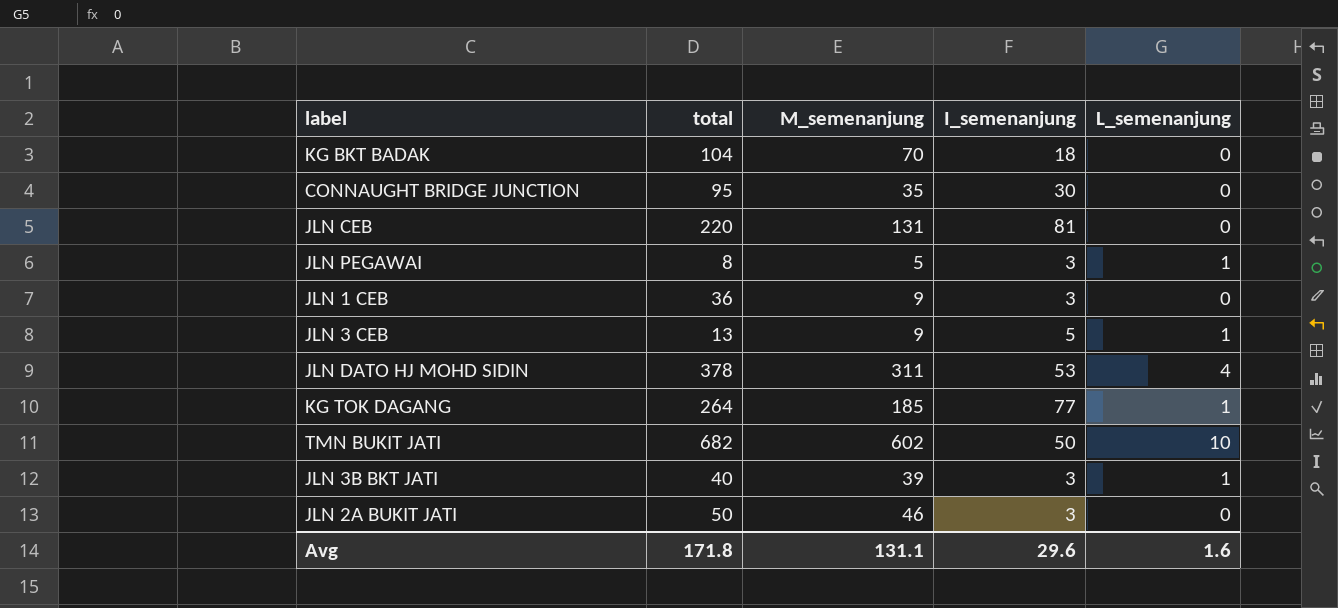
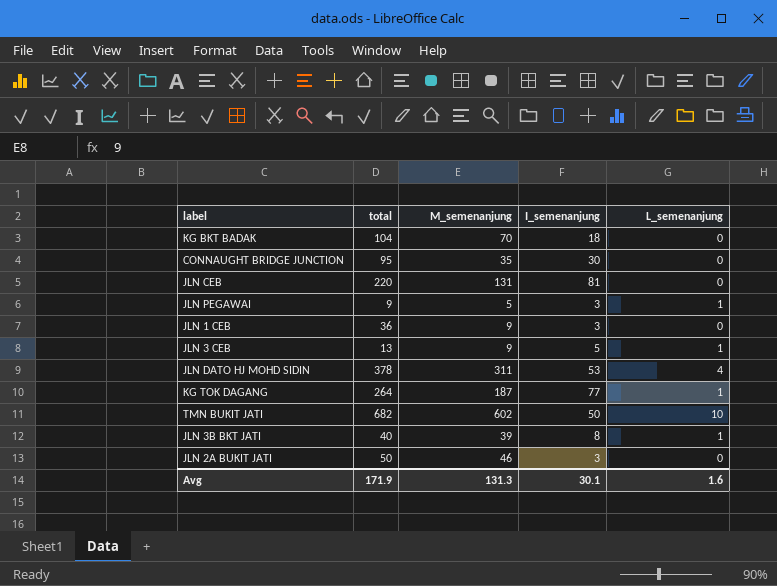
JLN PEGAWAI | total: 8 -> 9
KG TOK DAGANG | M_semenanjung: 185 -> 187
JLN 3B BKT JATI | I_semenanjung: 3 -> 8
Avg | total: 171.8 -> 171.9
Avg | M_semenanjung: 131.1 -> 131.3
Avg | I_semenanjung: 29.6 -> 30.1

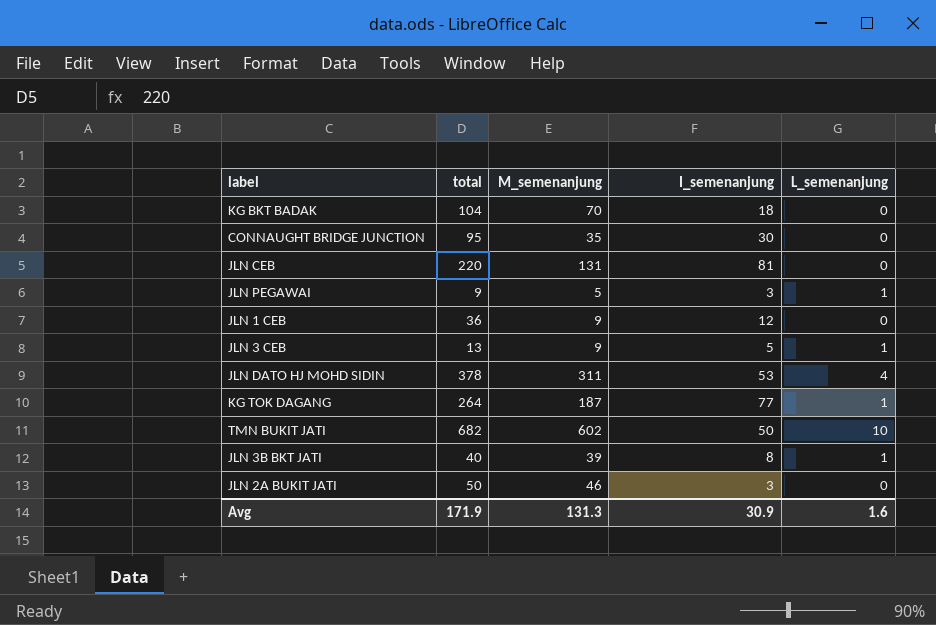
JLN 1 CEB | I_semenanjung: 3 -> 12
Avg | I_semenanjung: 30.1 -> 30.9

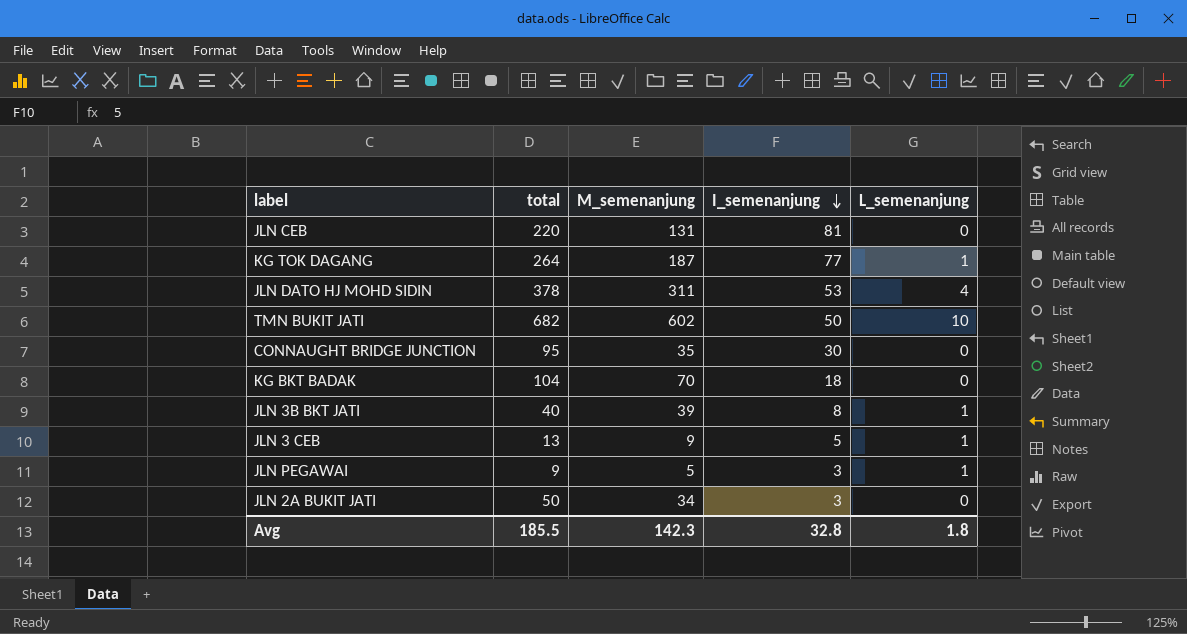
row order: none -> I_semenanjung descending
row JLN 1 CEB: 36 | 9 | 12 | 0 -> none
JLN 2A BUKIT JATI | M_semenanjung: 46 -> 34
Avg | total: 171.9 -> 185.5
Avg | M_semenanjung: 131.3 -> 142.3
Avg | I_semenanjung: 30.9 -> 32.8
Avg | L_semenanjung: 1.6 -> 1.8

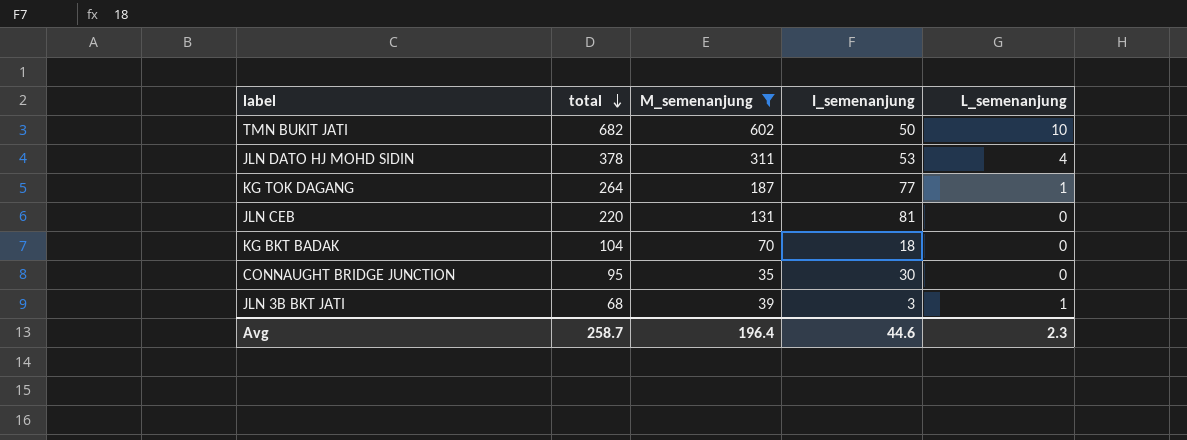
filter: none -> M_semenanjung >= 35
row order: I_semenanjung descending -> total descending
JLN 3B BKT JATI | total: 40 -> 68
JLN 3B BKT JATI | I_semenanjung: 8 -> 3
Avg | total: 185.5 -> 258.7
Avg | M_semenanjung: 142.3 -> 196.4
Avg | I_semenanjung: 32.8 -> 44.6
Avg | L_semenanjung: 1.8 -> 2.3

